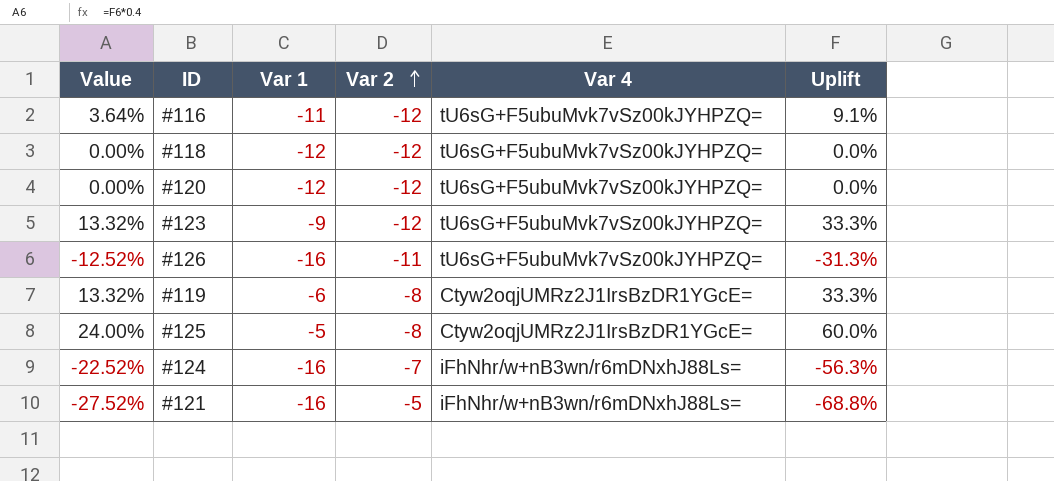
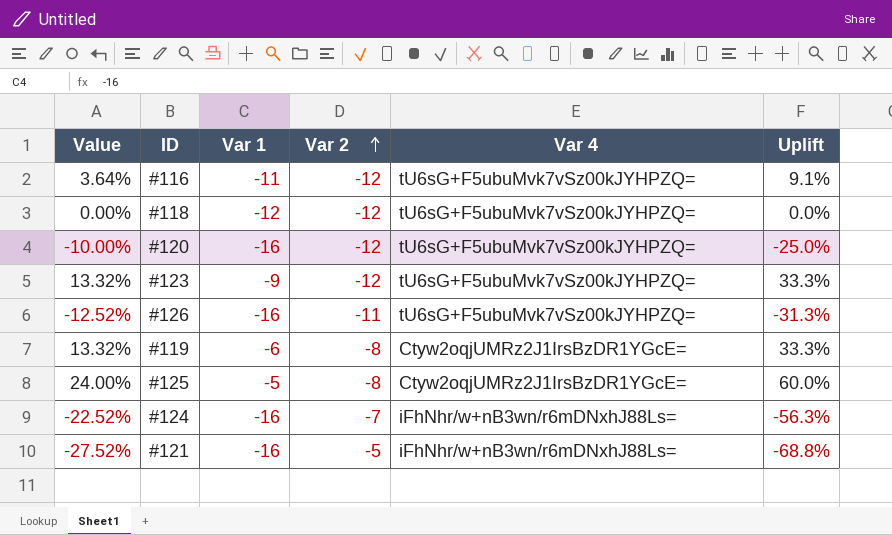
#120 | Value: 0.00% -> -10.00%
#120 | Var 1: -12 -> -16
#120 | Uplift: 0.0% -> -25.0%

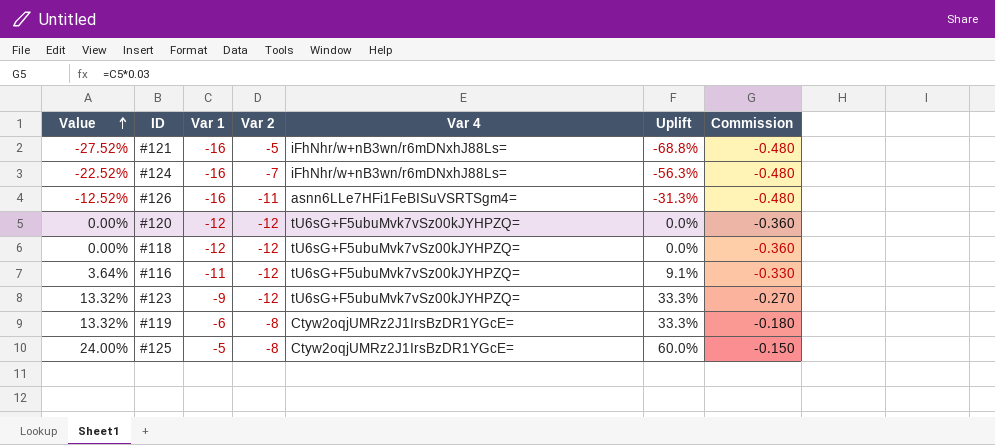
row order: Var 2 ascending -> Value ascending
column Commission | formula: none -> [Var 1] * 0.03
#126 | Var 4: tU6sG+F5ubuMvk7vSz00kJYHPZQ= -> asnn6LLe7HFi1FeBISuVSRTSgm4=
#120 | Value: -10.00% -> 0.00%
#120 | Var 1: -16 -> -12
#120 | Uplift: -25.0% -> 0.0%

